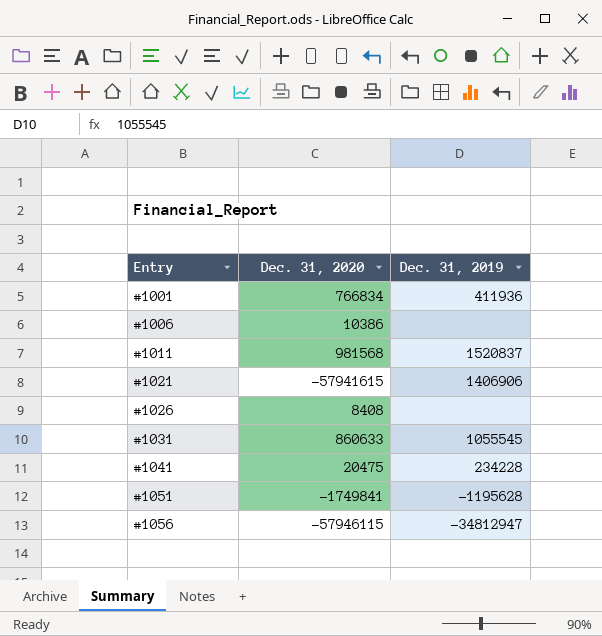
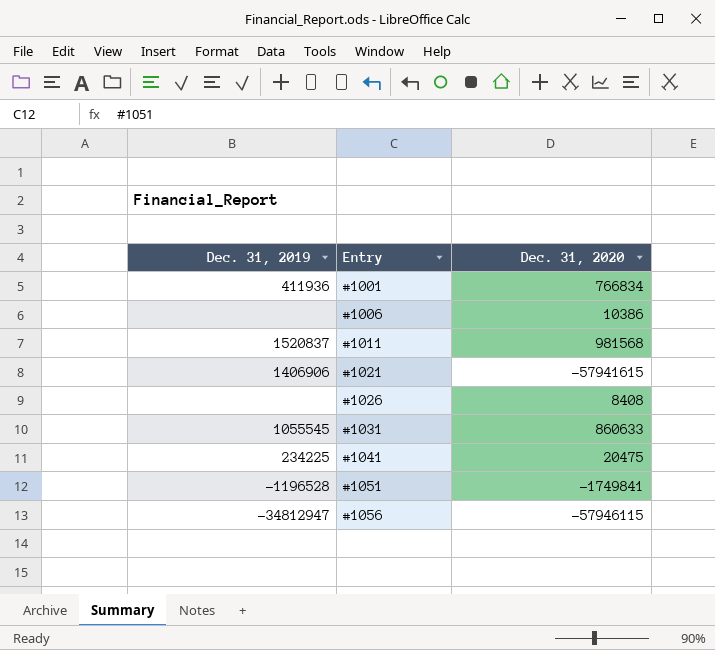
column Dec. 31, 2019 | position: 3 -> 1
#1041 | Dec. 31, 2019: 234228 -> 234225
#1051 | Dec. 31, 2019: -1195628 -> -1196528

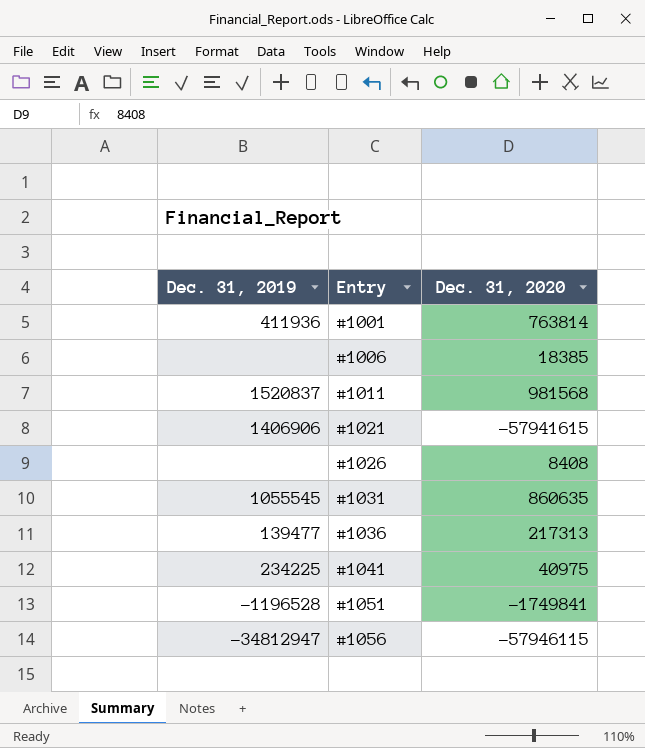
#1001 | Dec. 31, 2020: 766834 -> 763814
#1006 | Dec. 31, 2020: 10386 -> 18385
#1031 | Dec. 31, 2020: 860633 -> 860635
row #1036: none -> 139477 | 217313
#1041 | Dec. 31, 2020: 20475 -> 40975

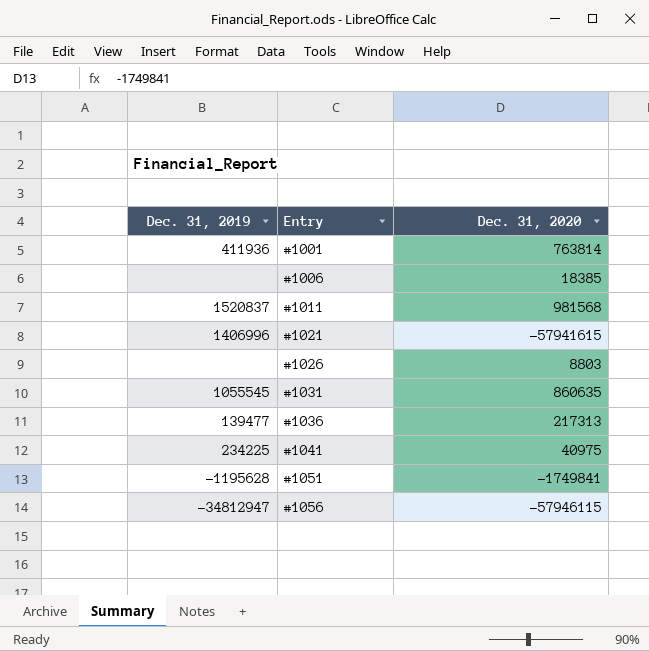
#1021 | Dec. 31, 2019: 1406906 -> 1406996
#1026 | Dec. 31, 2020: 8408 -> 8803
#1051 | Dec. 31, 2019: -1196528 -> -1195628

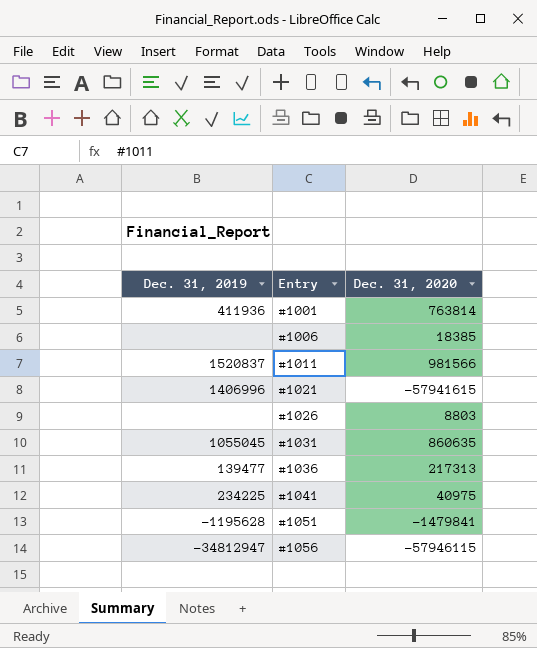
#1011 | Dec. 31, 2020: 981568 -> 981566
#1031 | Dec. 31, 2019: 1055545 -> 1055045
#1051 | Dec. 31, 2020: -1749841 -> -1479841

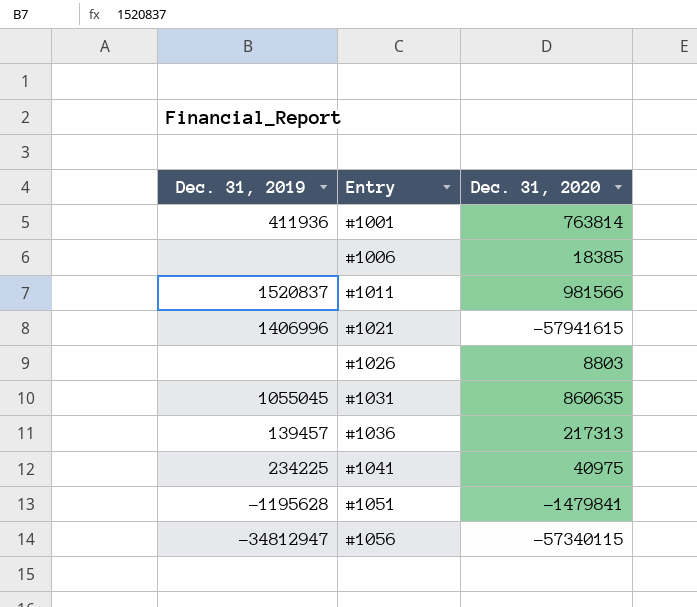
#1036 | Dec. 31, 2019: 139477 -> 139457
#1056 | Dec. 31, 2020: -57946115 -> -57340115

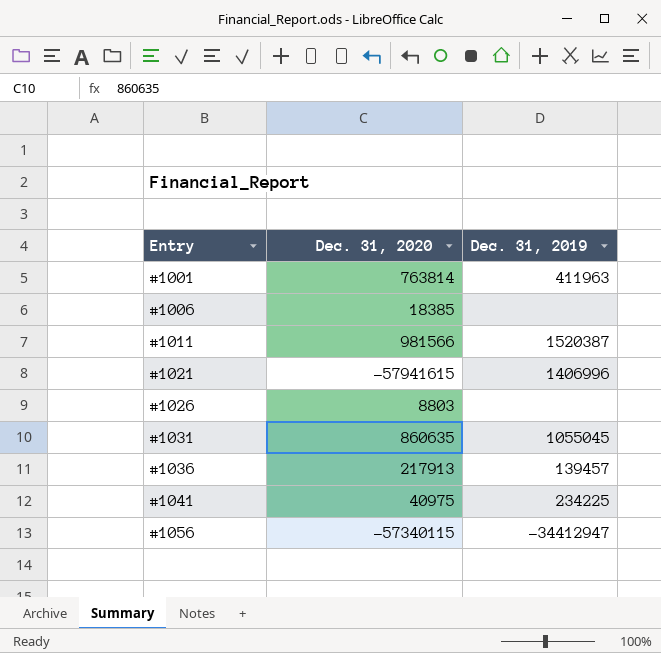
column Dec. 31, 2019 | position: 1 -> 3
row #1051: -1195628 | -1479841 -> none
#1001 | Dec. 31, 2019: 411936 -> 411963
#1011 | Dec. 31, 2019: 1520837 -> 1520387
#1036 | Dec. 31, 2020: 217313 -> 217913
#1056 | Dec. 31, 2019: -34812947 -> -34412947

